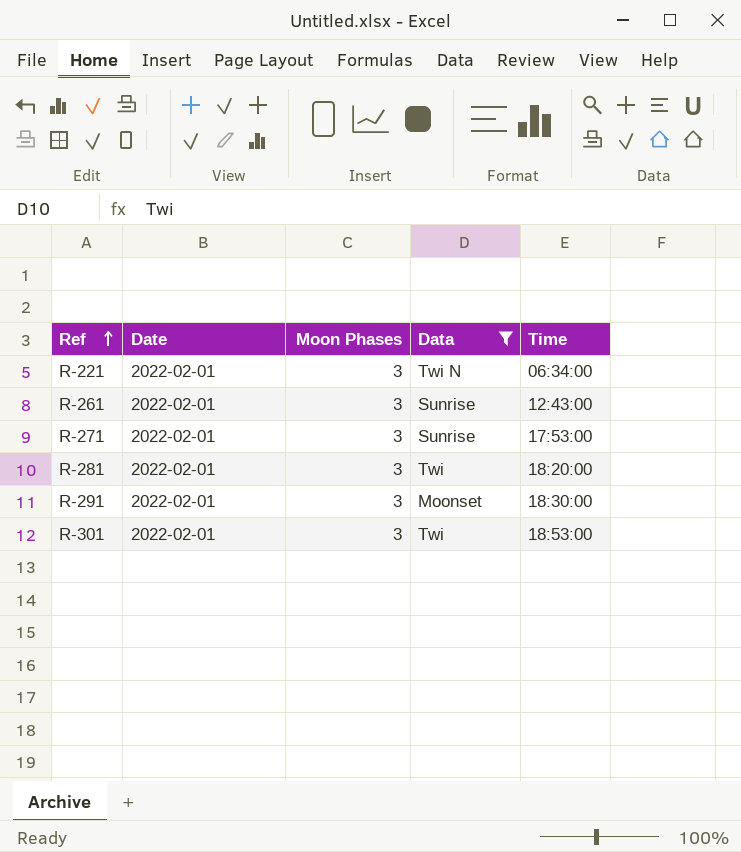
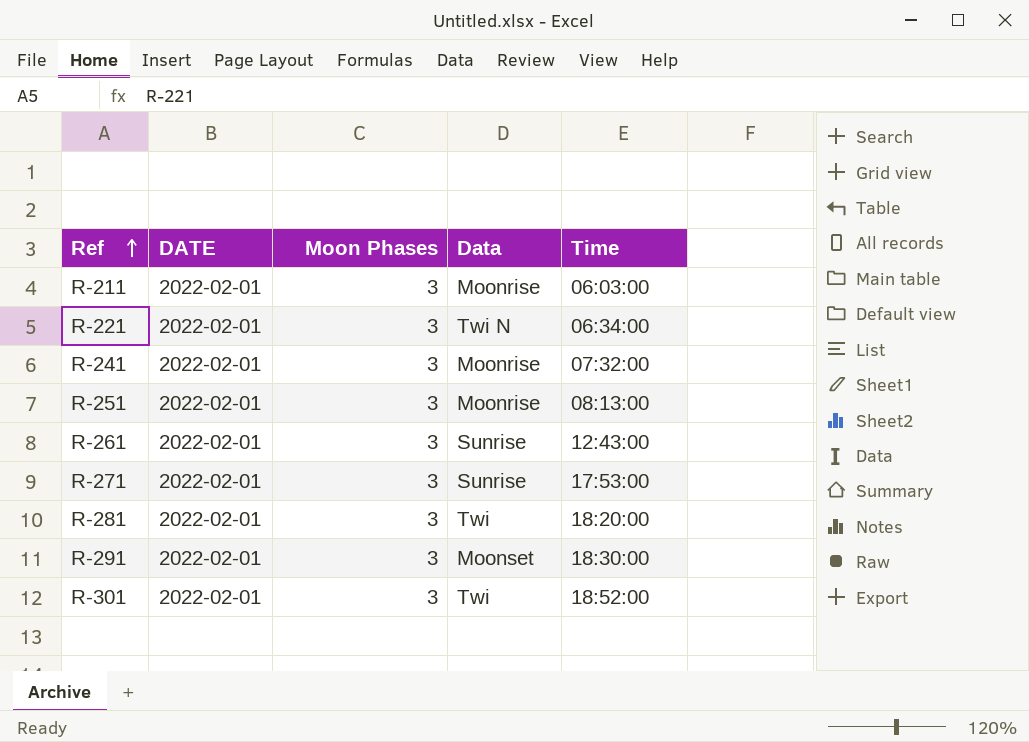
filter: Data != Moonrise -> none
column name: Date -> DATE
R-301 | Time: 18:53:00 -> 18:52:00

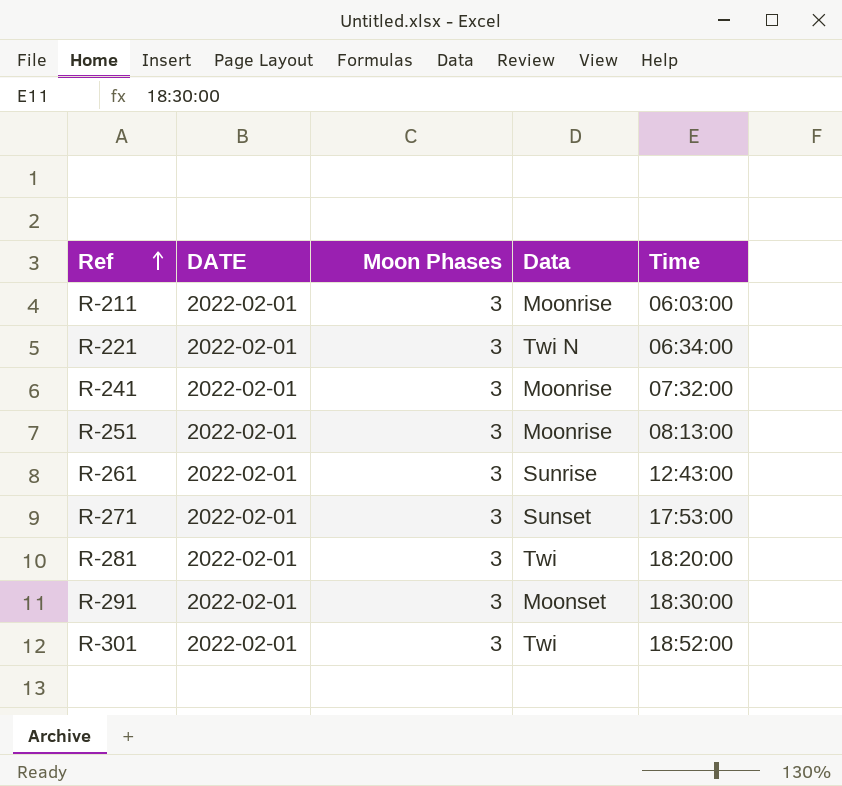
R-271 | Data: Sunrise -> Sunset

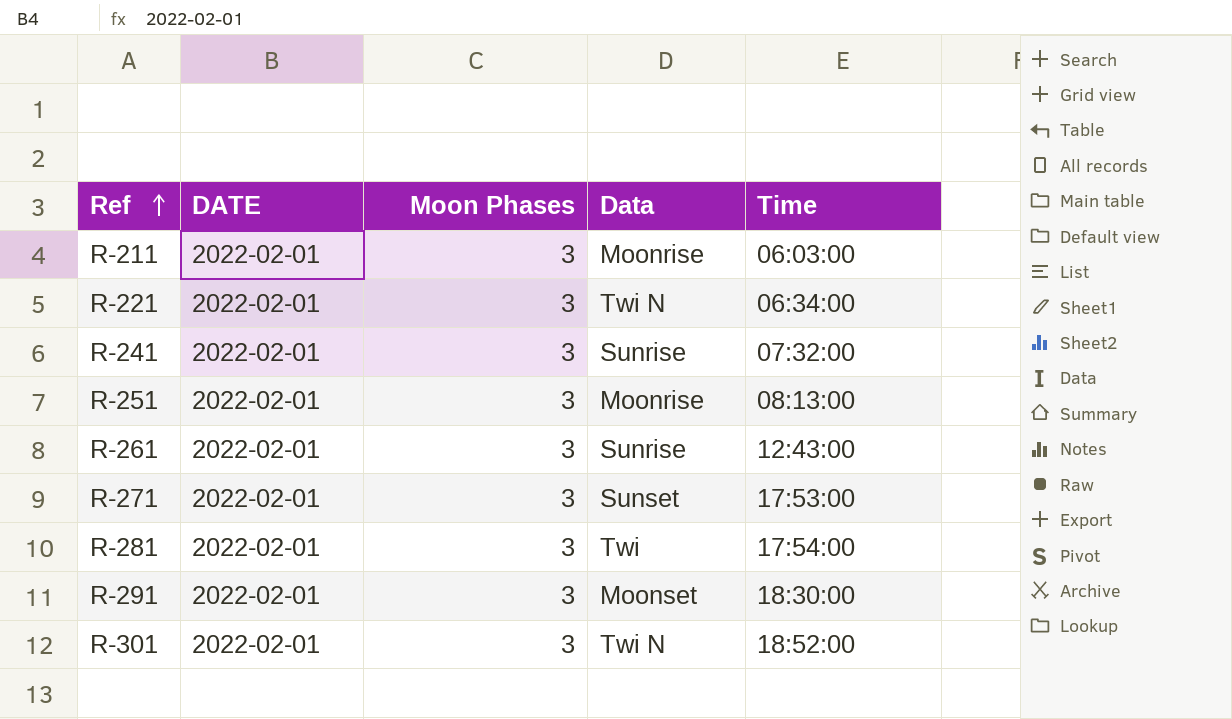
R-241 | Data: Moonrise -> Sunrise
R-281 | Time: 18:20:00 -> 17:54:00
R-301 | Data: Twi -> Twi N

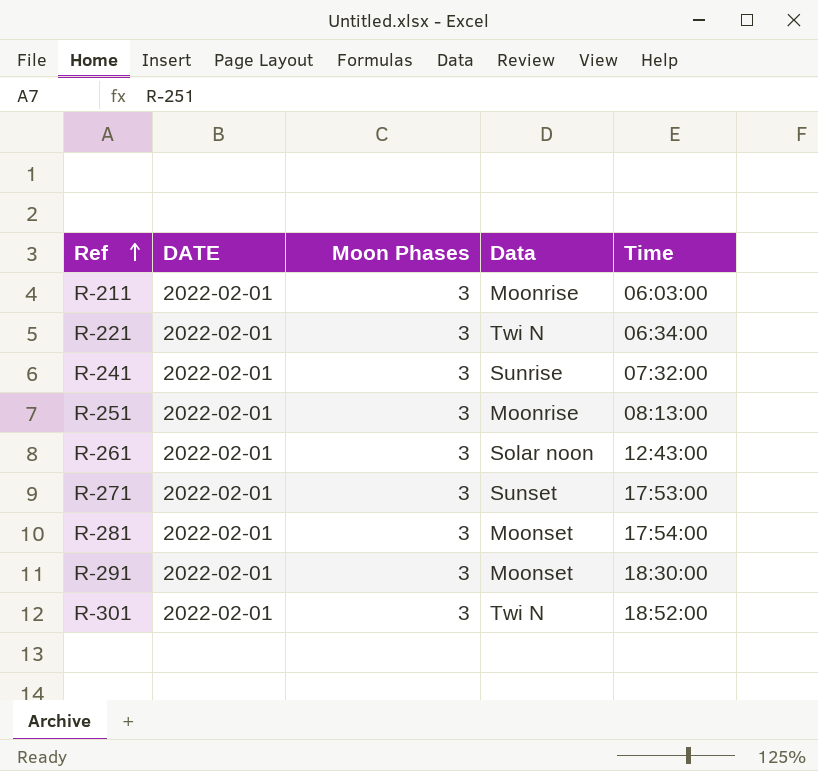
R-261 | Data: Sunrise -> Solar noon
R-281 | Data: Twi -> Moonset

